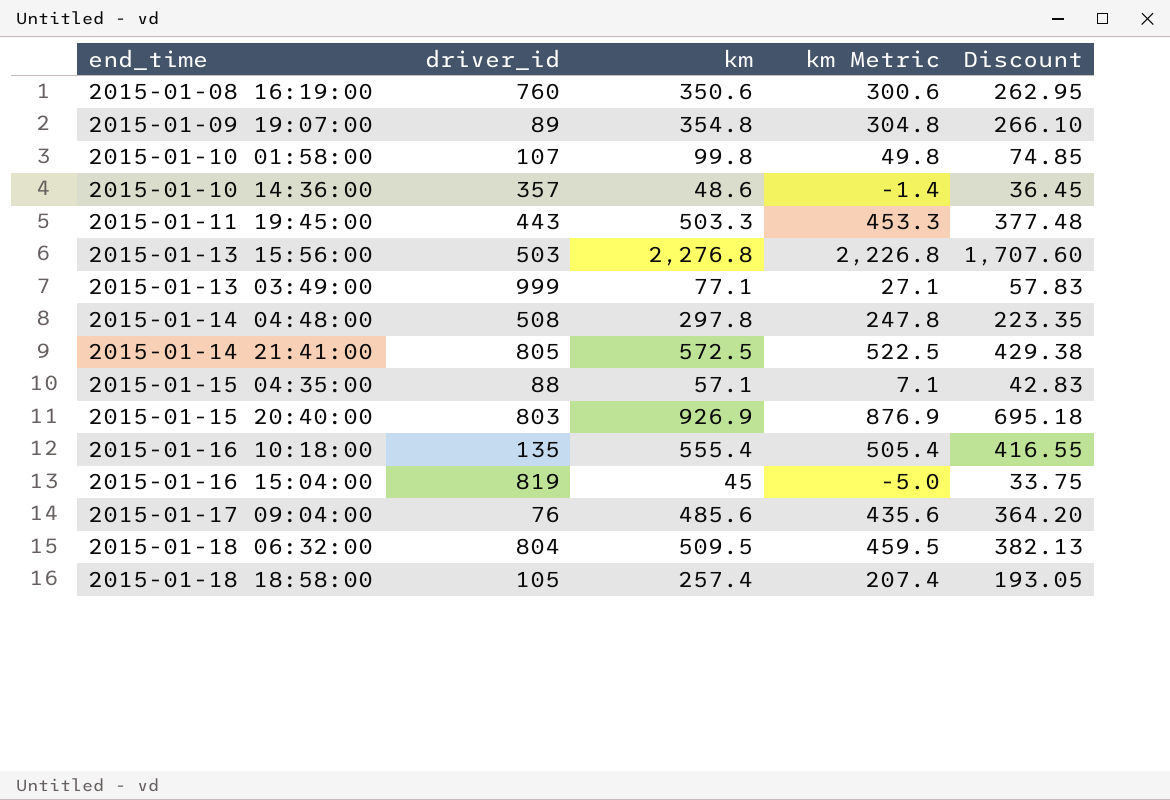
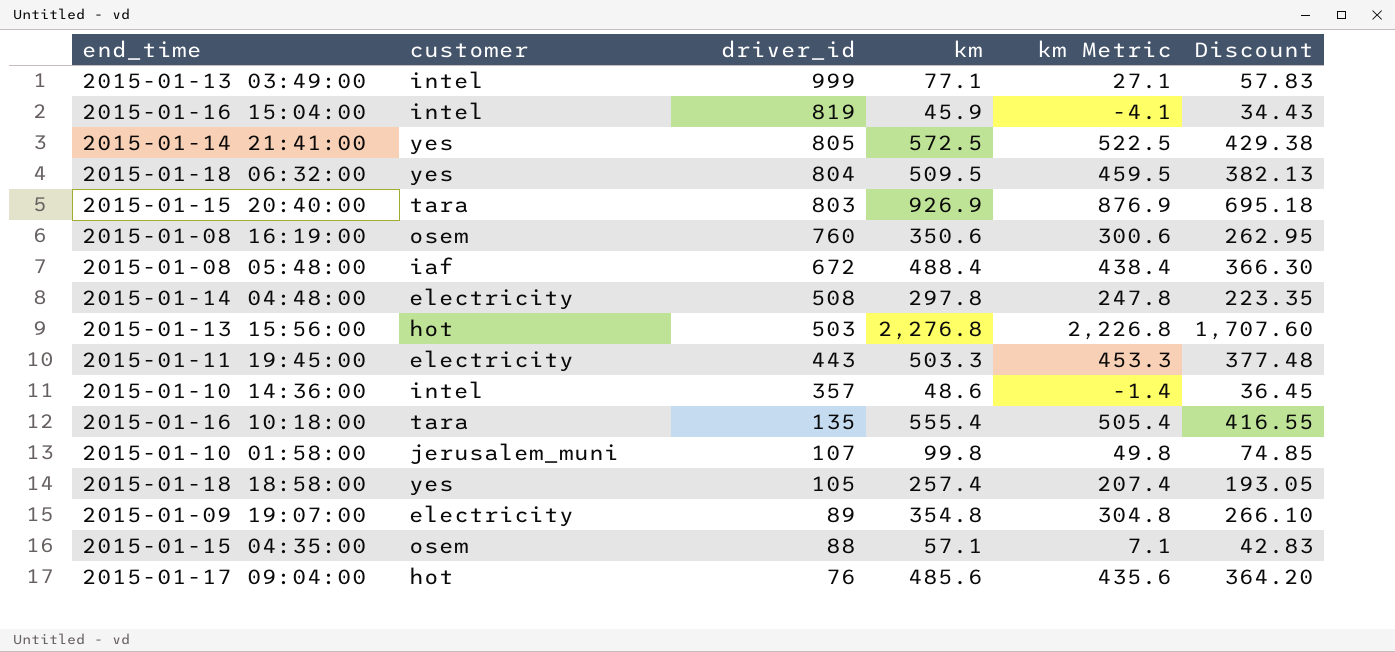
row order: none -> driver_id descending
column customer | position: none -> 2
2015-01-16 15:04:00 | km: 45 -> 45.9
2015-01-16 15:04:00 | km Metric: -5.0 -> -4.1
2015-01-16 15:04:00 | Discount: 33.75 -> 34.43
row 2015-01-08 05:48:00: none -> iaf | 672 | 488.4 | 438.4 | 366.30

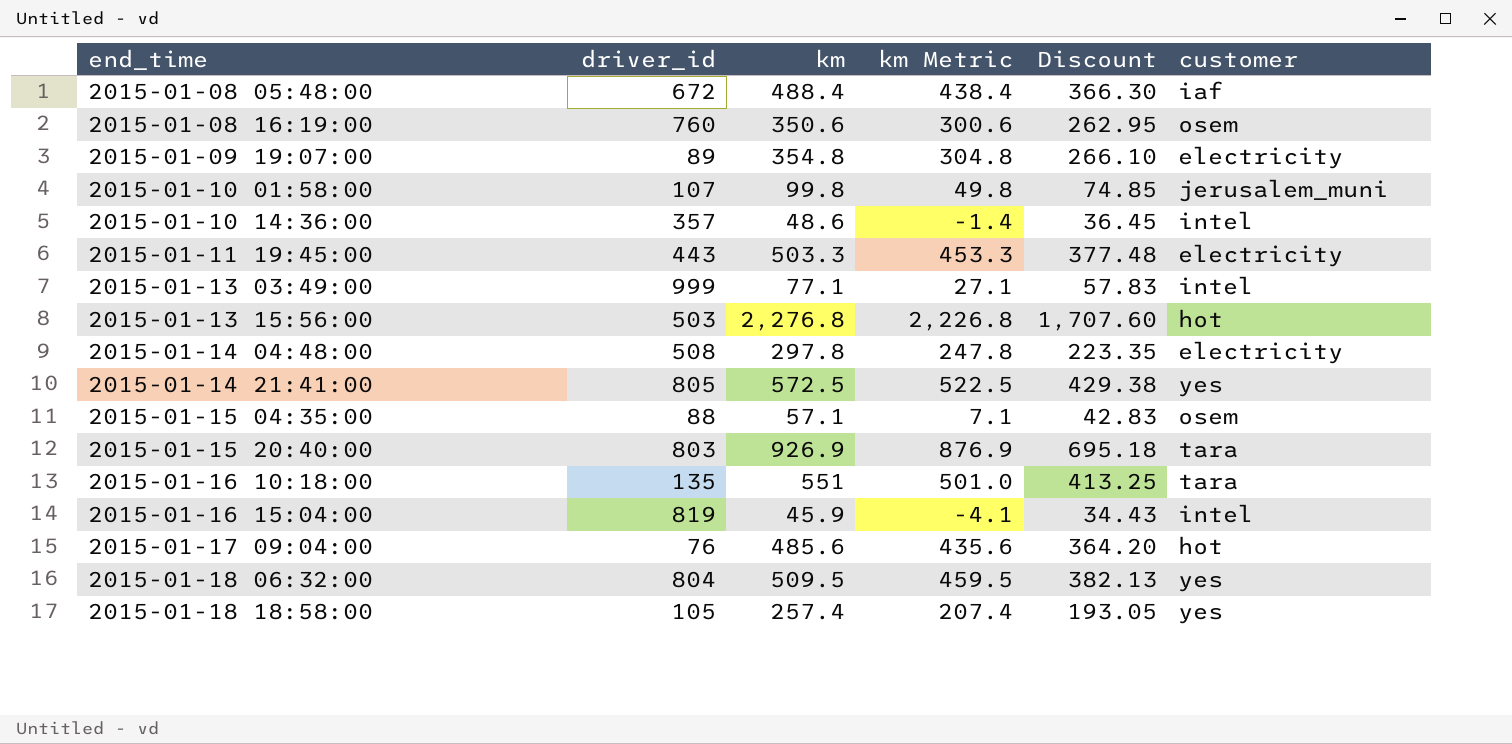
row order: driver_id descending -> end_time ascending
column customer | position: 2 -> 6
2015-01-16 10:18:00 | km: 555.4 -> 551
2015-01-16 10:18:00 | km Metric: 505.4 -> 501.0
2015-01-16 10:18:00 | Discount: 416.55 -> 413.25

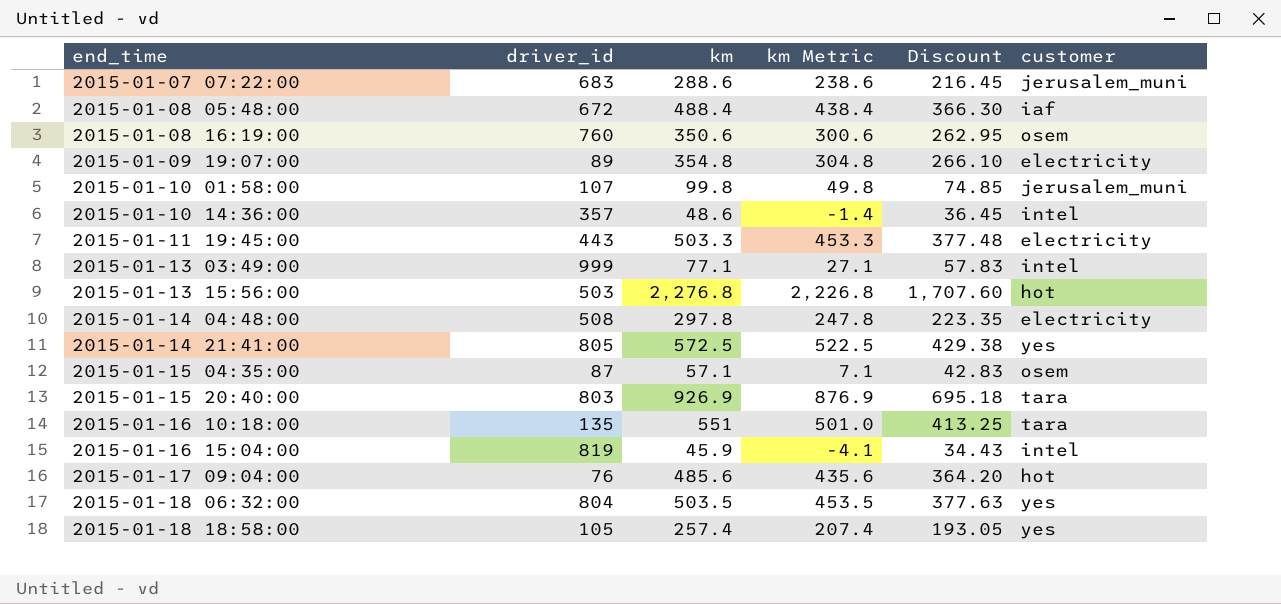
row 2015-01-07 07:22:00: none -> 683 | 288.6 | 238.6 | 216.45 | jerusalem_muni
2015-01-15 04:35:00 | driver_id: 88 -> 87
2015-01-18 06:32:00 | km: 509.5 -> 503.5
2015-01-18 06:32:00 | km Metric: 459.5 -> 453.5
2015-01-18 06:32:00 | Discount: 382.13 -> 377.63

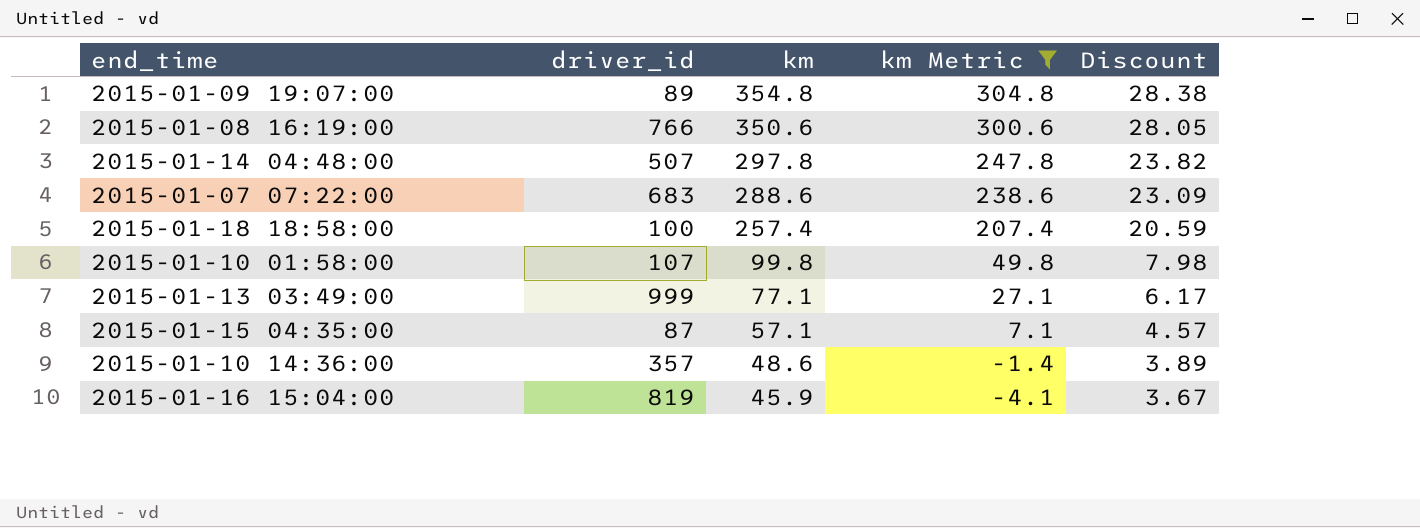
filter: none -> km Metric <= 304.8
row order: end_time ascending -> km descending
column customer | position: 6 -> none
column Discount | formula: [km] * 0.75 -> [km] * 0.08
2015-01-08 16:19:00 | driver_id: 760 -> 766
2015-01-14 04:48:00 | driver_id: 508 -> 507
2015-01-18 18:58:00 | driver_id: 105 -> 100

